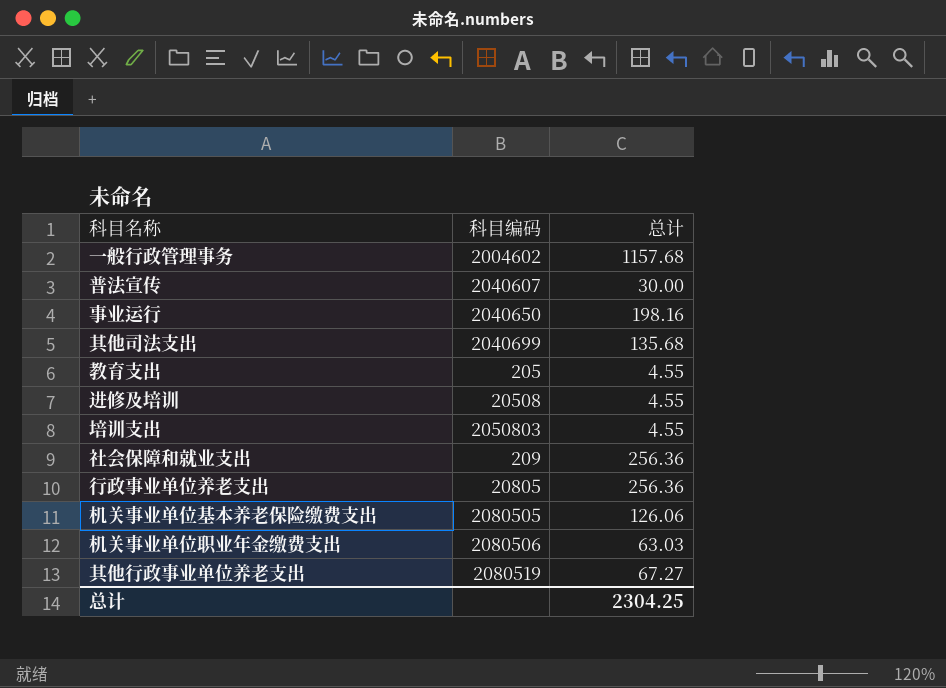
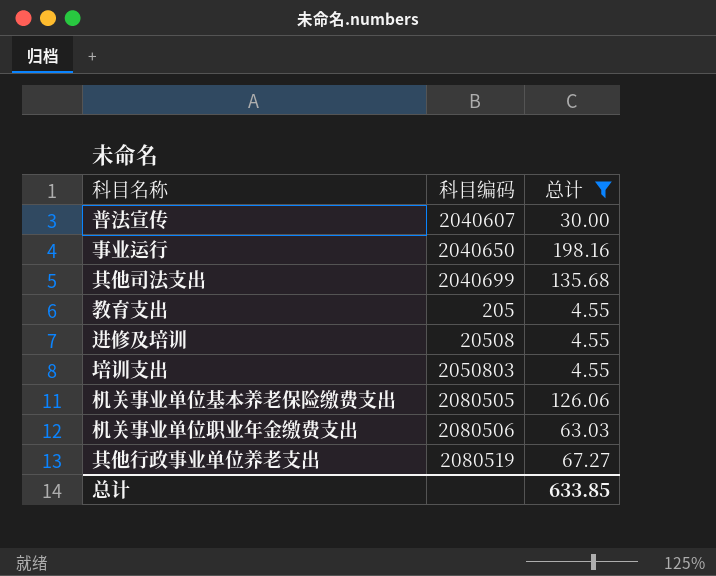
filter: none -> 总计 <= 198.16
总计 | 总计: 2304.25 -> 633.85

